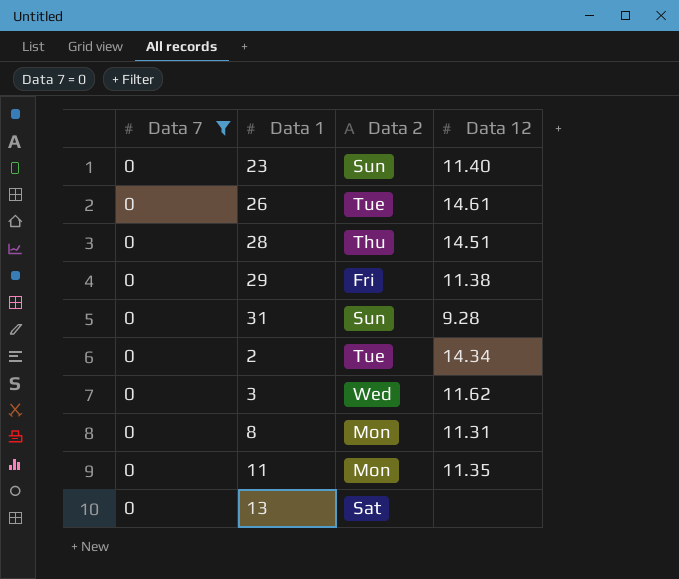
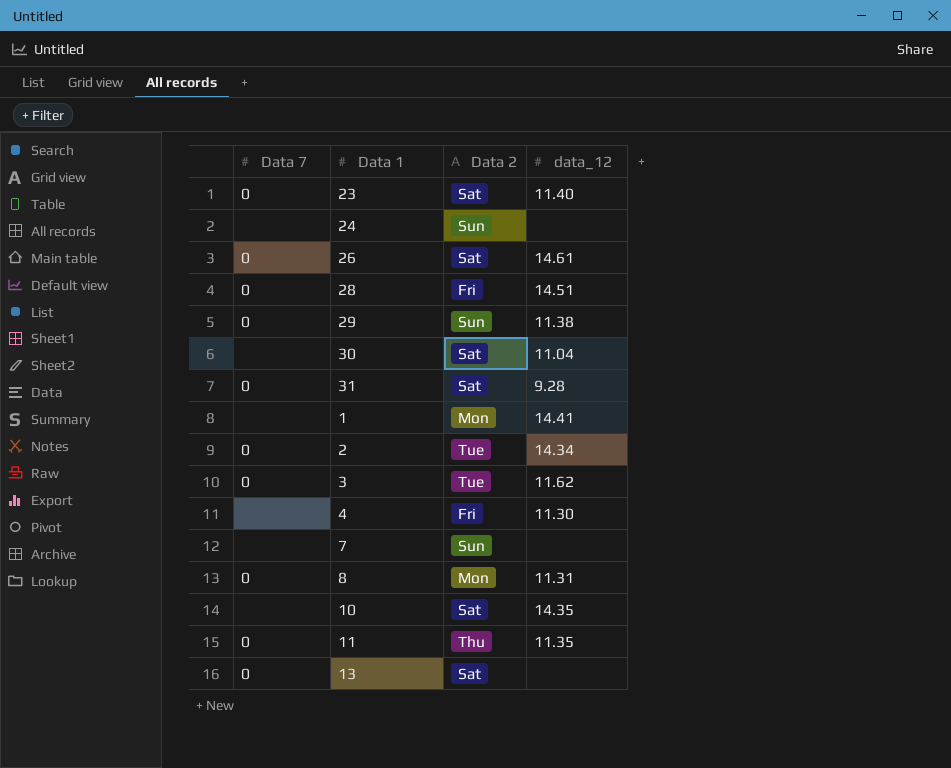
filter: Data 7 = 0 -> none
column name: Data 12 -> data_12
23 | Data 2: Sun -> Sat
26 | Data 2: Tue -> Sat
28 | Data 2: Thu -> Fri
29 | Data 2: Fri -> Sun
31 | Data 2: Sun -> Sat
3 | Data 2: Wed -> Tue
11 | Data 2: Mon -> Thu

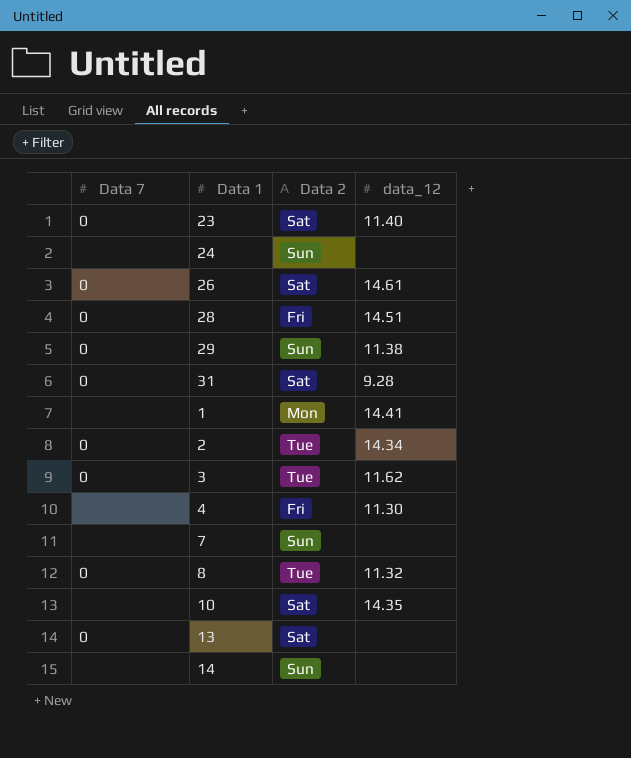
row 30: none | Sat | 11.04 -> none
row 11: 0 | Thu | 11.35 -> none
8 | Data 2: Mon -> Tue
8 | data_12: 11.31 -> 11.32
row 14: none -> none | Sun | none

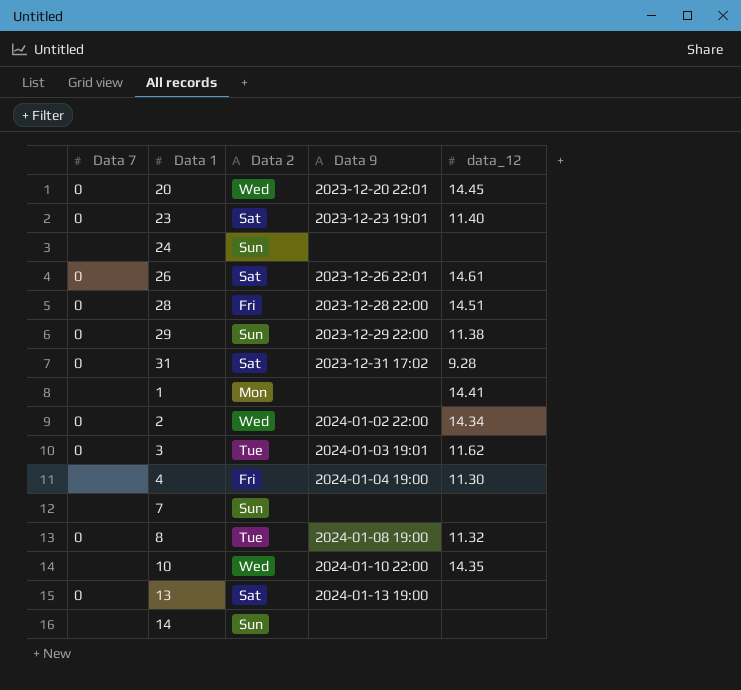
column Data 9 | position: none -> 4
row 20: none -> 0 | Wed | 2023-12-20 22:01 | 14.45
2 | Data 2: Tue -> Wed
10 | Data 2: Sat -> Wed

